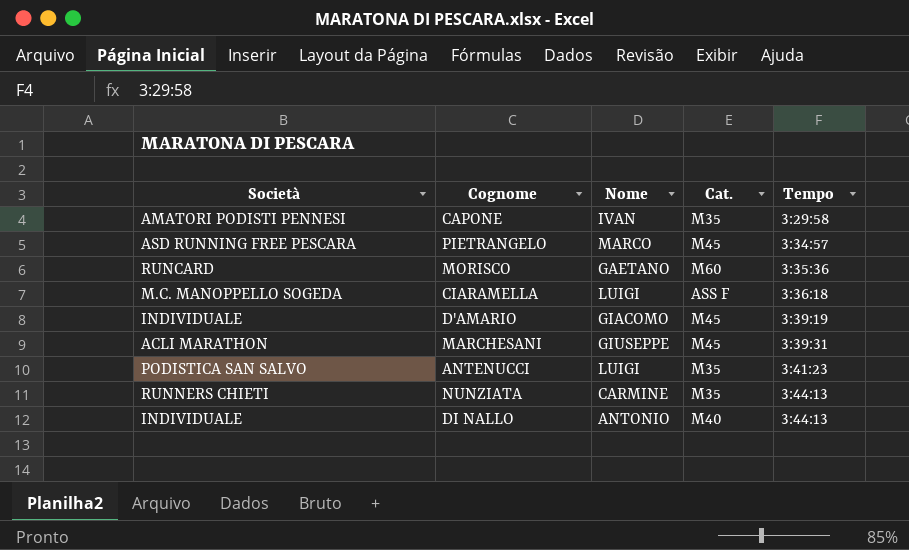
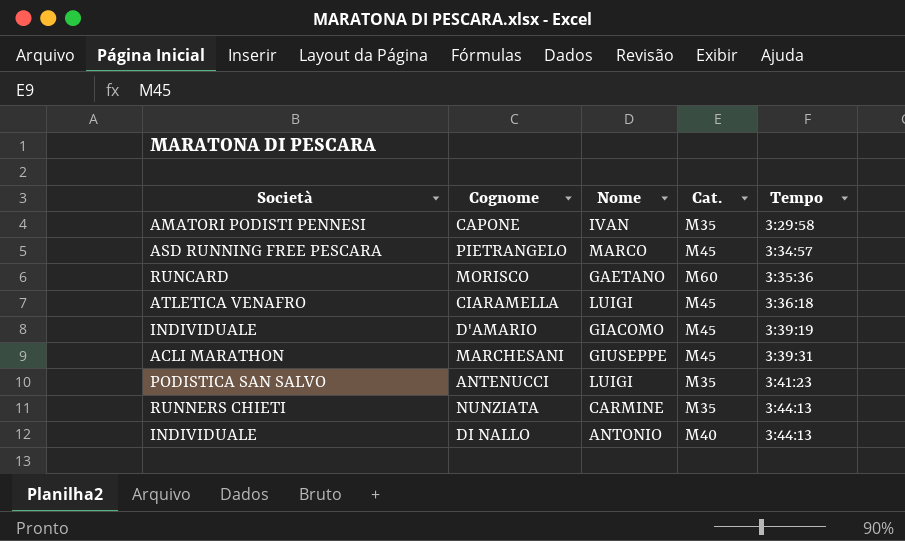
CIARAMELLA | Società: M.C. MANOPPELLO SOGEDA -> ATLETICA VENAFRO
CIARAMELLA | Cat.: ASS F -> M45

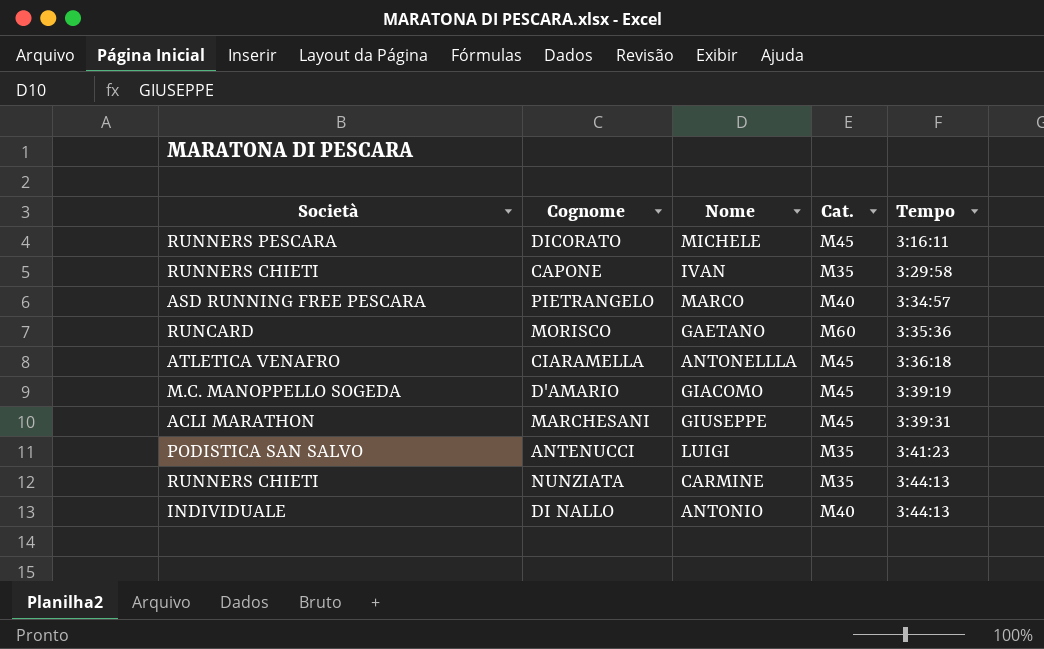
row DICORATO: none -> RUNNERS PESCARA | MICHELE | M45 | 3:16:11
CAPONE | Società: AMATORI PODISTI PENNESI -> RUNNERS CHIETI
PIETRANGELO | Cat.: M45 -> M40
CIARAMELLA | Nome: LUIGI -> ANTONELLLA
D'AMARIO | Società: INDIVIDUALE -> M.C. MANOPPELLO SOGEDA

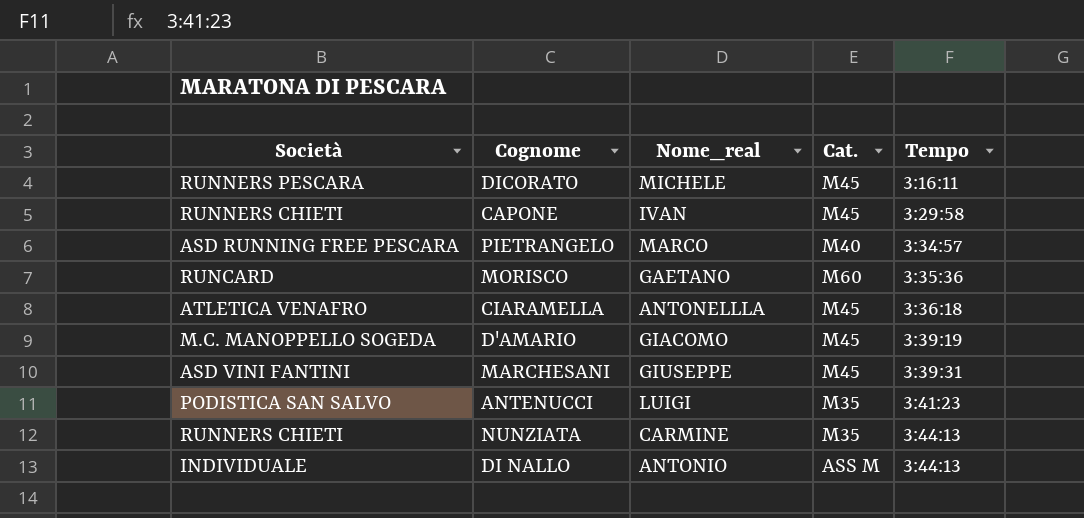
column name: Nome -> Nome_real
CAPONE | Cat.: M35 -> M45
MARCHESANI | Società: ACLI MARATHON -> ASD VINI FANTINI
DI NALLO | Cat.: M40 -> ASS M

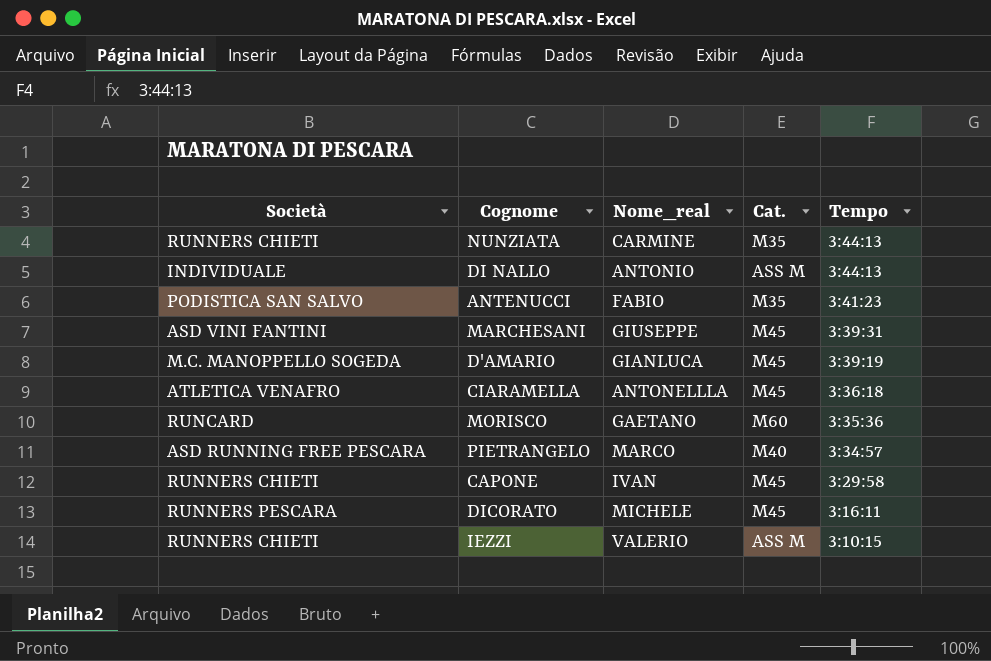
row order: Tempo ascending -> Tempo descending
ANTENUCCI | Nome_real: LUIGI -> FABIO
D'AMARIO | Nome_real: GIACOMO -> GIANLUCA
row IEZZI: none -> RUNNERS CHIETI | VALERIO | ASS M | 3:10:15

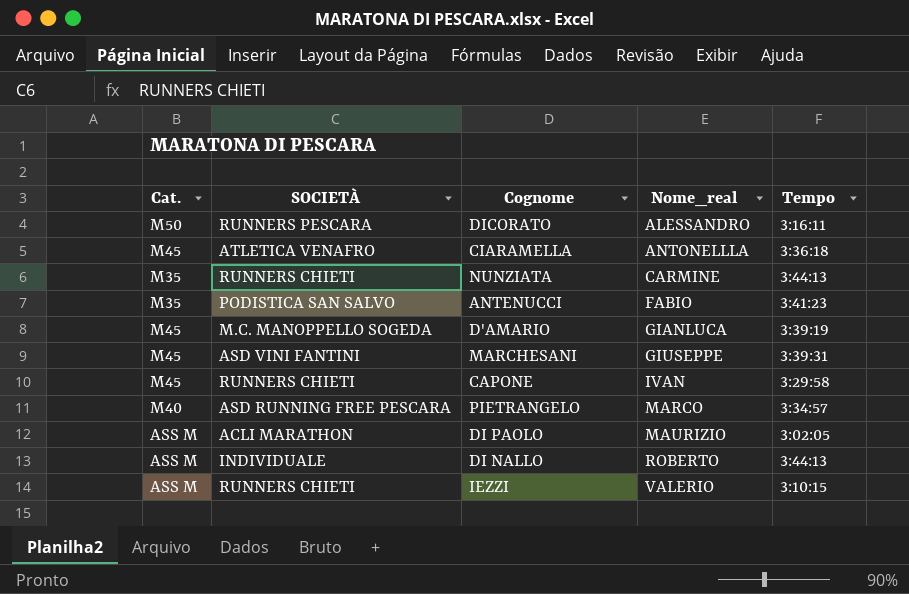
row order: Tempo descending -> Nome_real ascending
column Cat. | position: 4 -> 1
column name: Società -> SOCIETÀ
row MORISCO: RUNCARD | GAETANO | M60 | 3:35:36 -> none
DICORATO | Cat.: M45 -> M50
DICORATO | Nome_real: MICHELE -> ALESSANDRO
row DI PAOLO: none -> ASS M | ACLI MARATHON | MAURIZIO | 3:02:05
DI NALLO | Nome_real: ANTONIO -> ROBERTO

